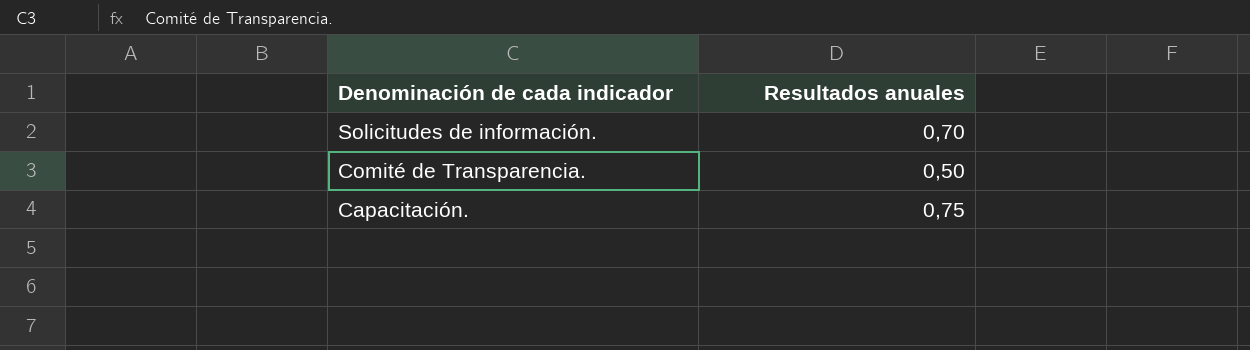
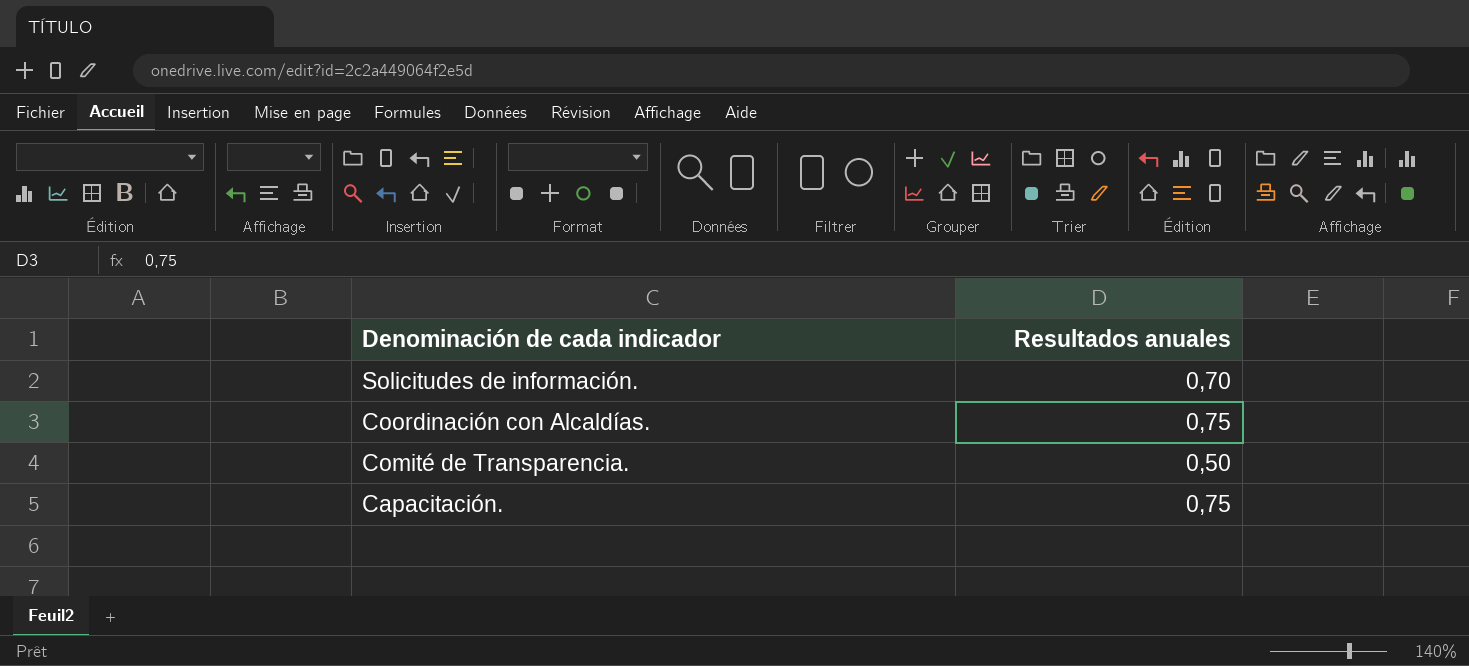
row Coordinación con Alcaldías.: none -> 0,75

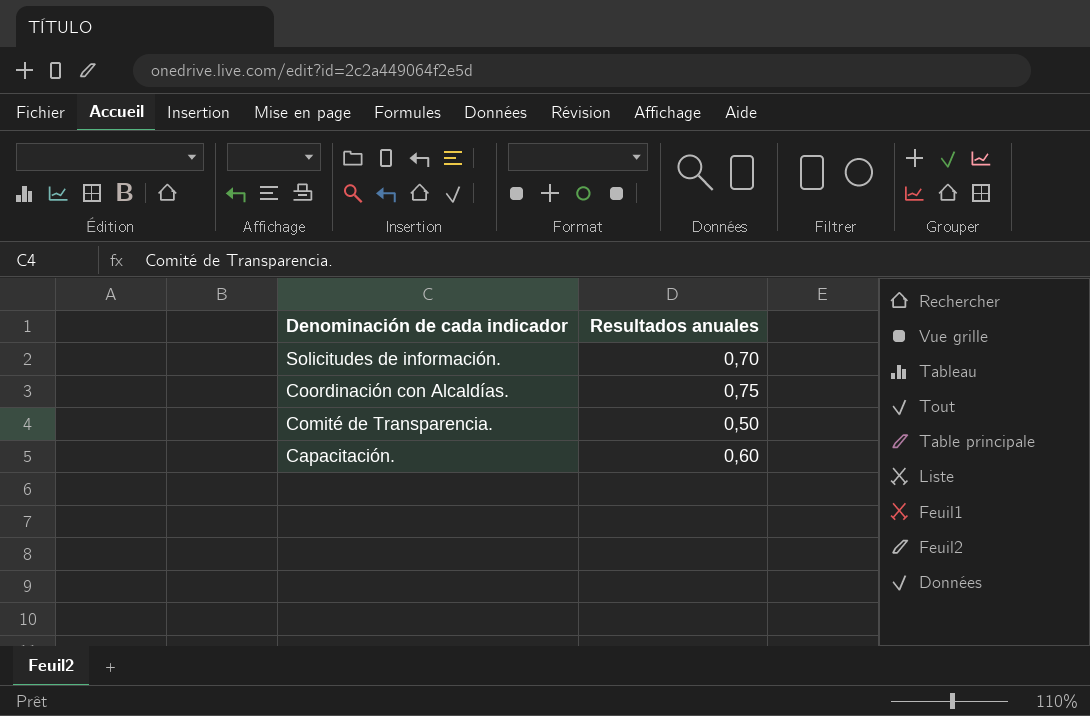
Capacitación. | Resultados anuales: 0,75 -> 0,60

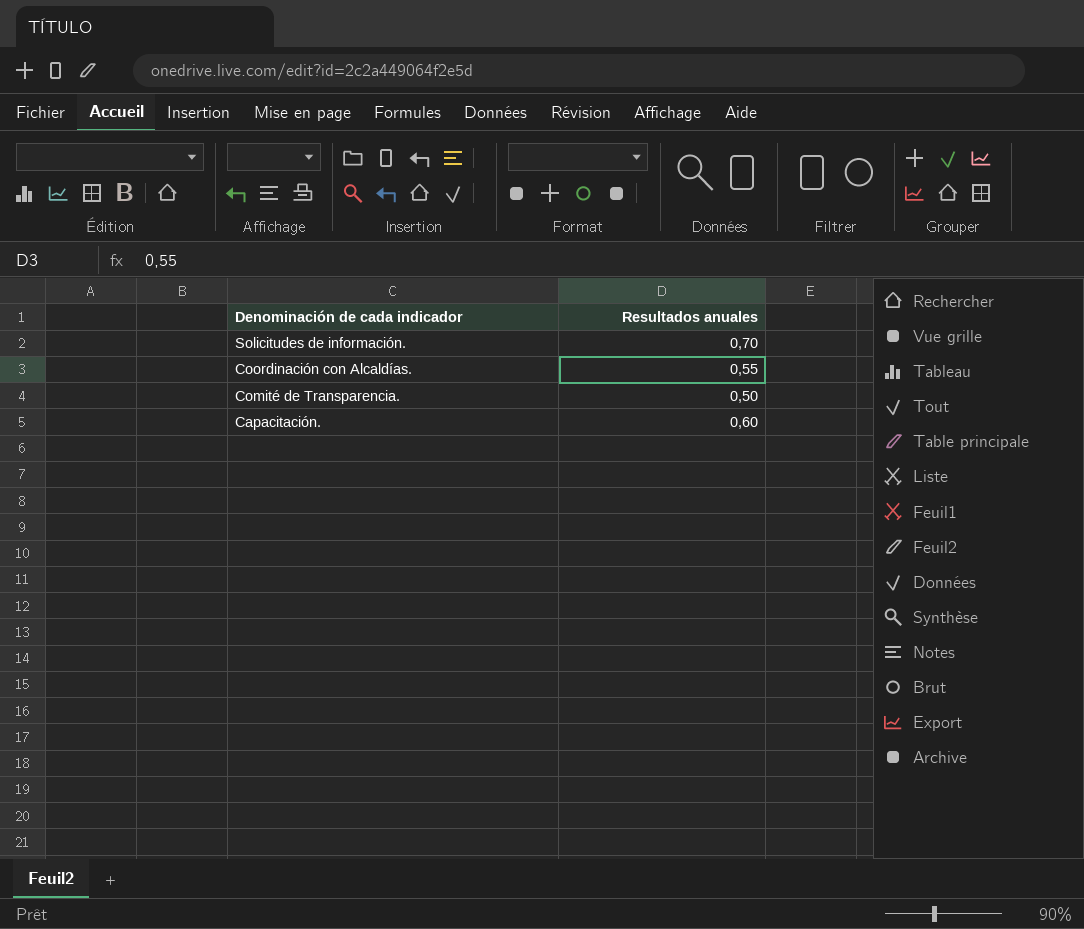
Coordinación con Alcaldías. | Resultados anuales: 0,75 -> 0,55

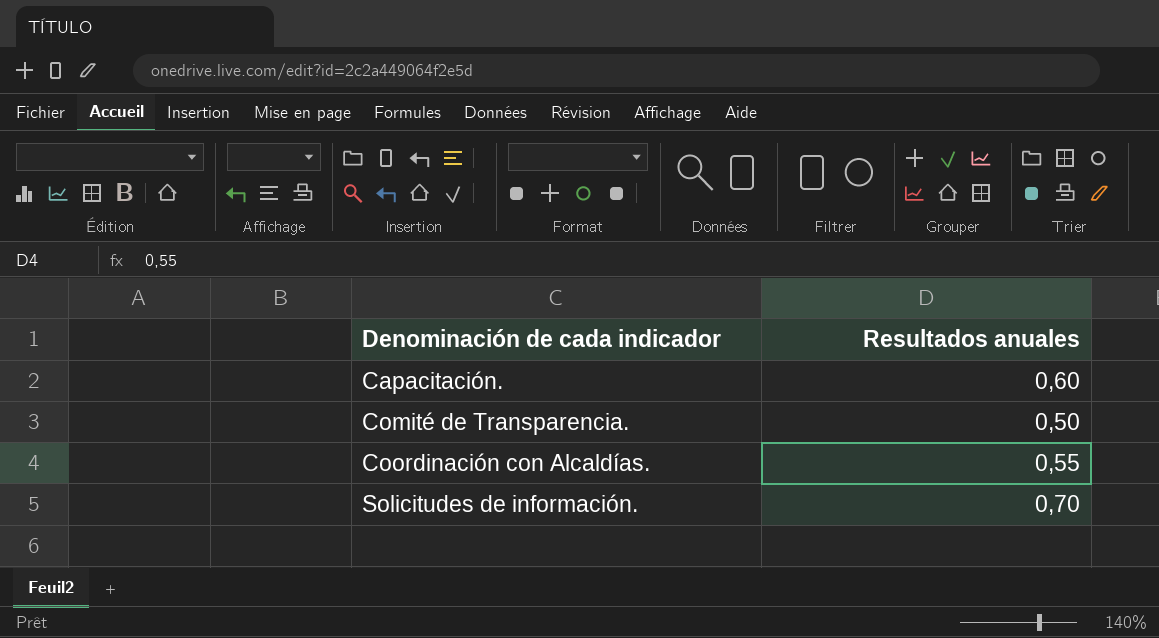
row order: Denominación de cada indicador descending -> Denominación de cada indicador ascending

